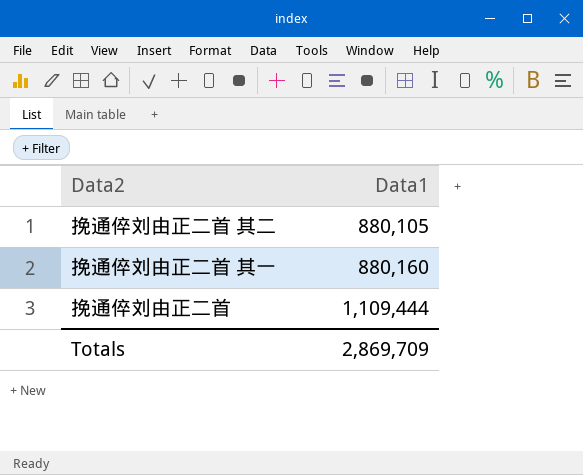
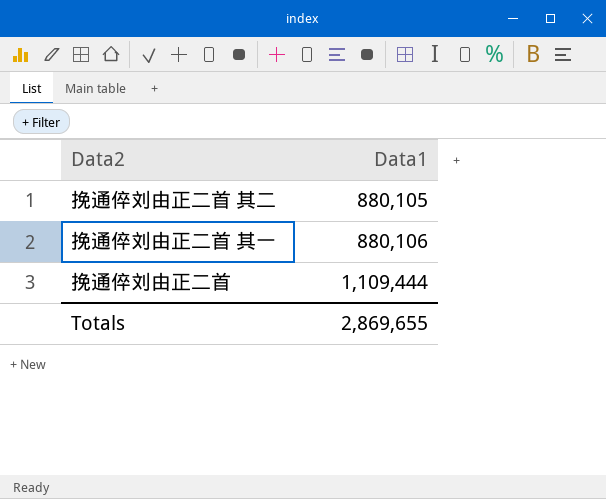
挽通倅刘由正二首 其一 | Data1: 880,160 -> 880,106
Totals | Data1: 2,869,709 -> 2,869,655

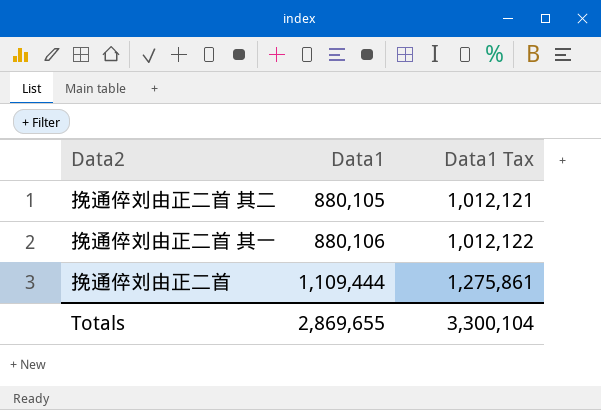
column Data1 Tax | formula: none -> [Data1] * 1.15

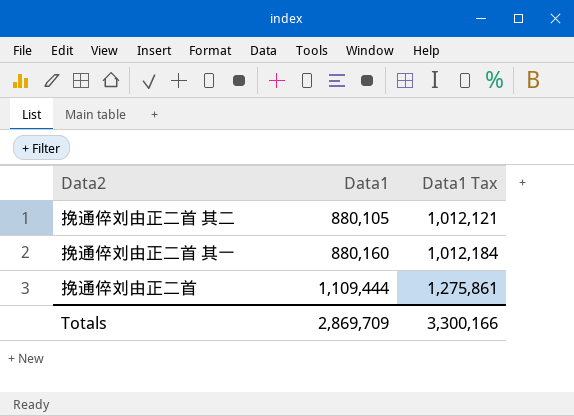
挽通倅刘由正二首 其一 | Data1: 880,106 -> 880,160
挽通倅刘由正二首 其一 | Data1 Tax: 1,012,122 -> 1,012,184
Totals | Data1: 2,869,655 -> 2,869,709
Totals | Data1 Tax: 3,300,104 -> 3,300,166

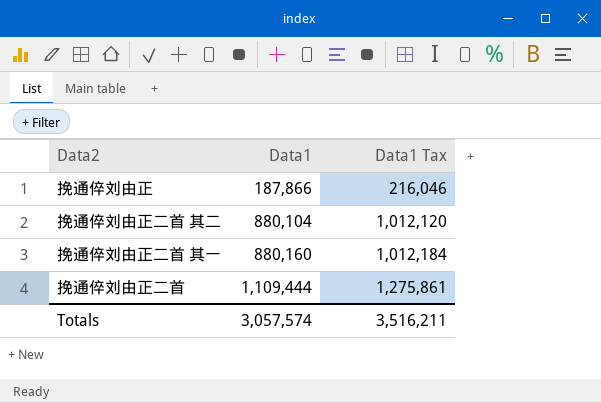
row 挽通倅刘由正: none -> 187,866 | 216,046
挽通倅刘由正二首 其二 | Data1: 880,105 -> 880,104
挽通倅刘由正二首 其二 | Data1 Tax: 1,012,121 -> 1,012,120
Totals | Data1: 2,869,709 -> 3,057,574
Totals | Data1 Tax: 3,300,166 -> 3,516,211

